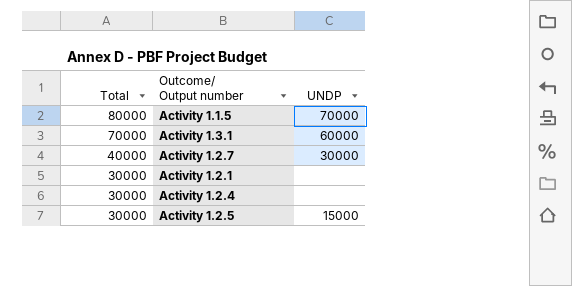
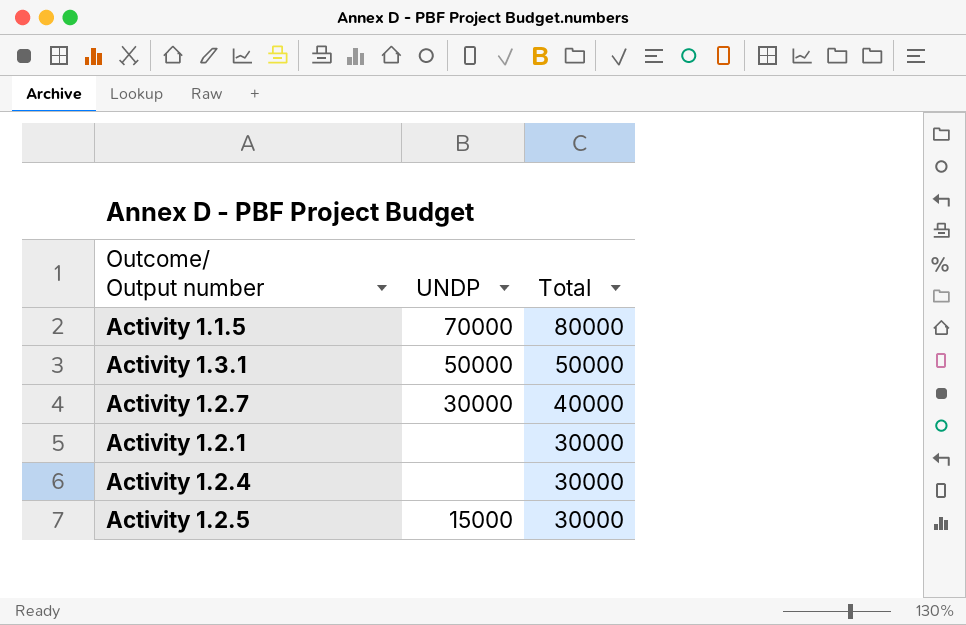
column Total | position: 1 -> 3
Activity 1.3.1 | UNDP: 60000 -> 50000
Activity 1.3.1 | Total: 70000 -> 50000

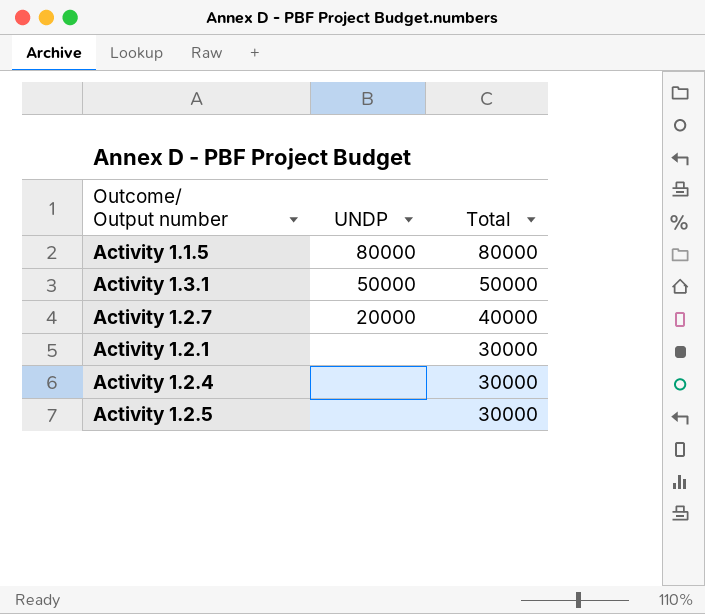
Activity 1.1.5 | UNDP: 70000 -> 80000
Activity 1.2.7 | UNDP: 30000 -> 20000
Activity 1.2.5 | UNDP: 15000 -> none

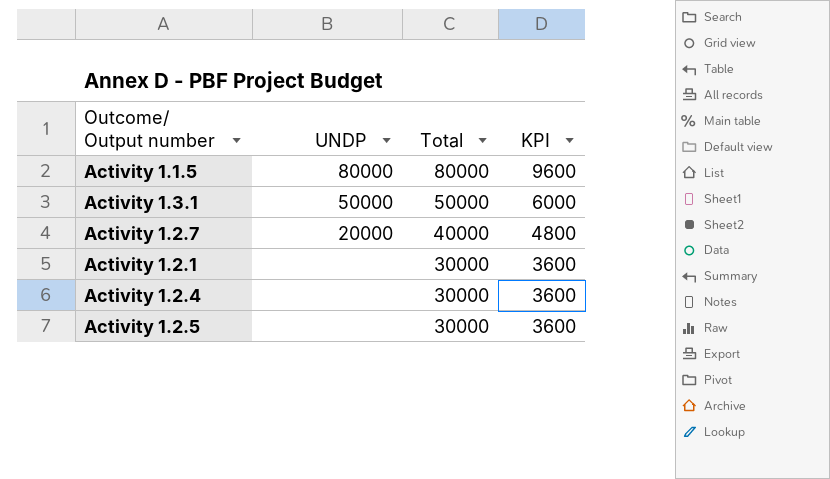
column KPI | formula: none -> [Total] * 0.12

